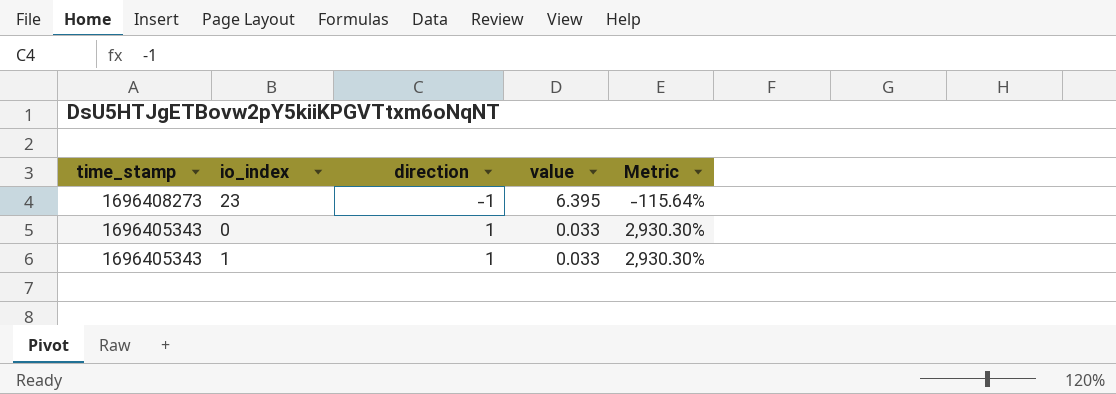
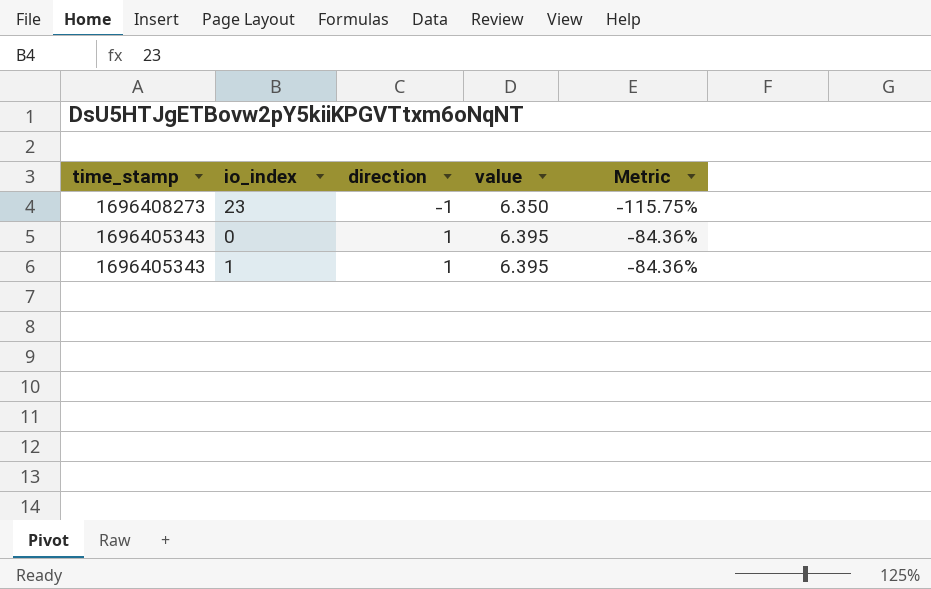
23 | value: 6.395 -> 6.350
23 | Metric: -115.64% -> -115.75%
0 | value: 0.033 -> 6.395
0 | Metric: 2,930.30% -> -84.36%
1 | value: 0.033 -> 6.395
1 | Metric: 2,930.30% -> -84.36%

